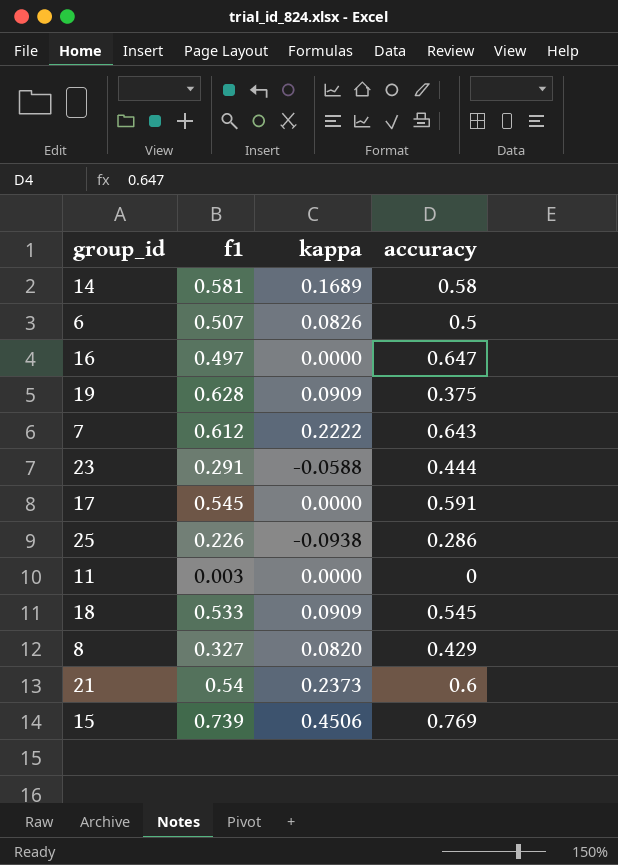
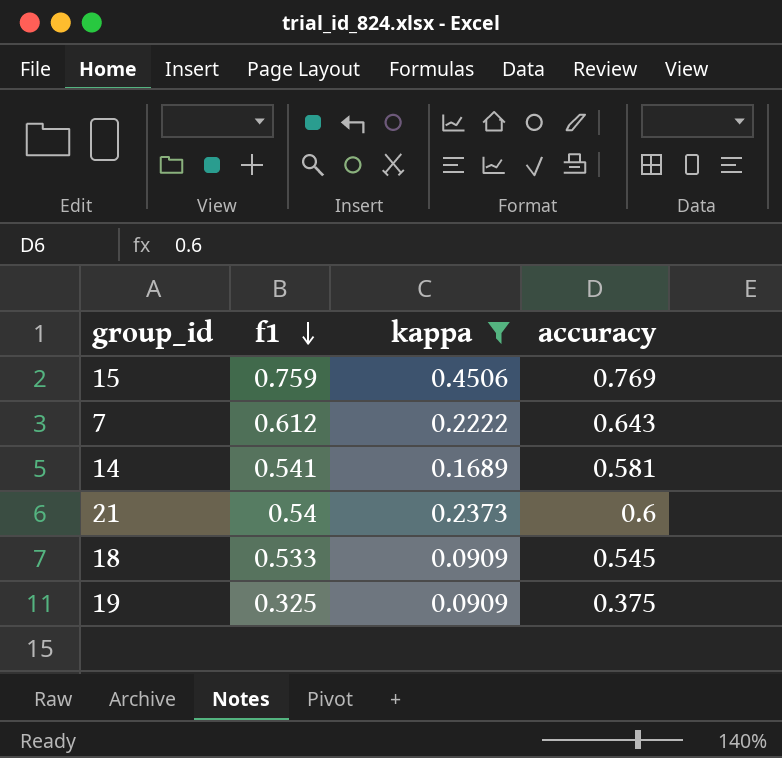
filter: none -> kappa >= 0.0909
row order: none -> f1 descending
15 | f1: 0.739 -> 0.759
14 | f1: 0.581 -> 0.541
14 | accuracy: 0.58 -> 0.581
19 | f1: 0.628 -> 0.325

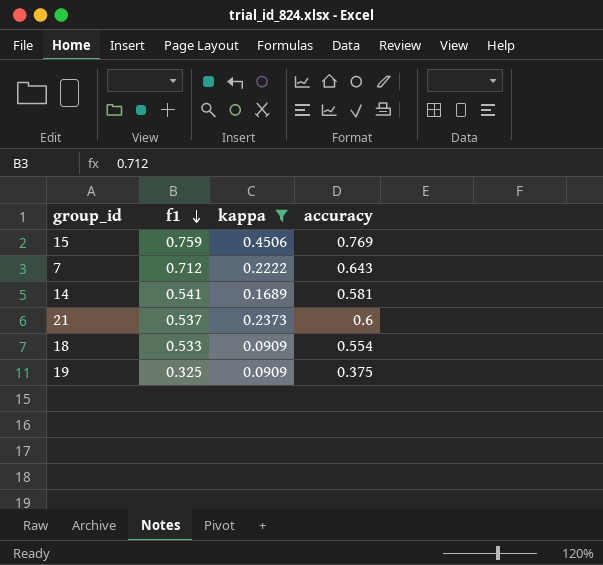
7 | f1: 0.612 -> 0.712
21 | f1: 0.54 -> 0.537
18 | accuracy: 0.545 -> 0.554

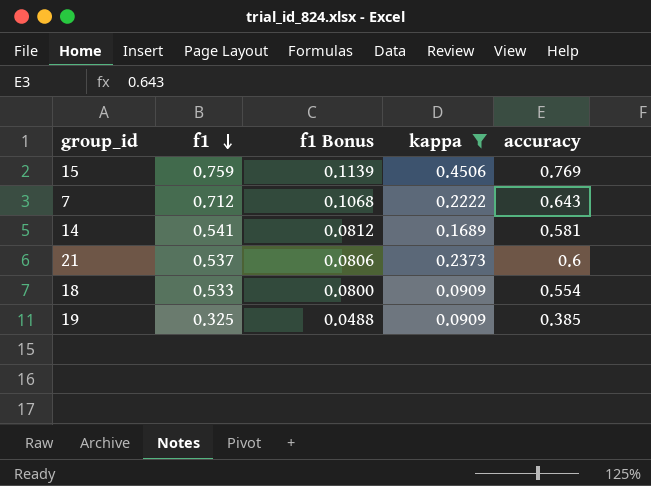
column f1 Bonus | formula: none -> [f1] * 0.15
19 | accuracy: 0.375 -> 0.385

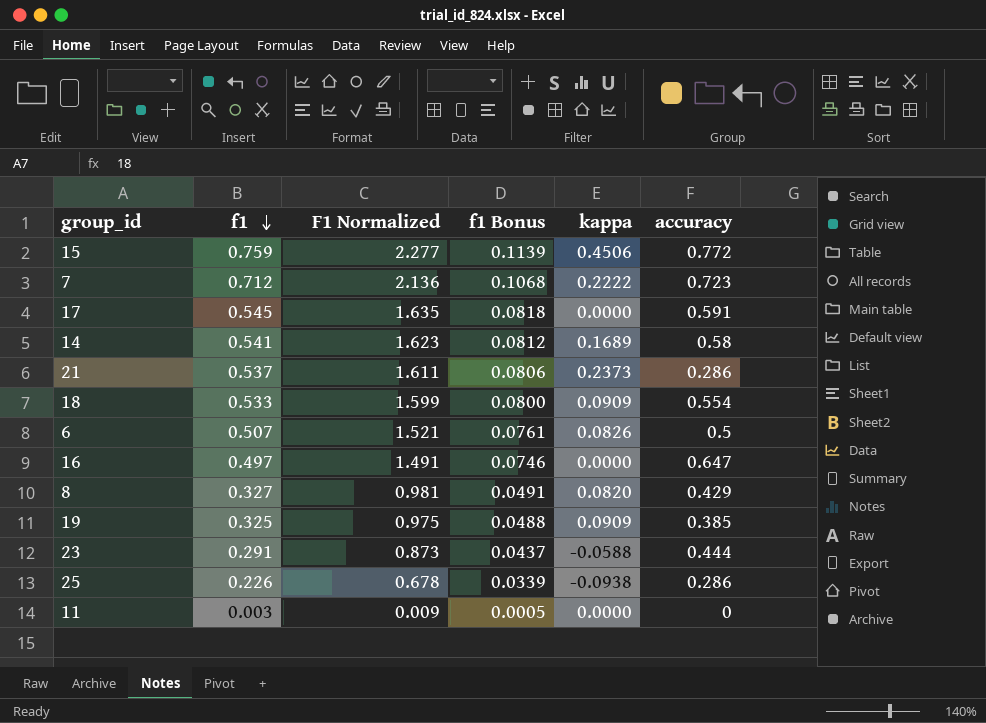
filter: kappa >= 0.0909 -> none
column F1 Normalized | formula: none -> [f1] * 3
15 | accuracy: 0.769 -> 0.772
7 | accuracy: 0.643 -> 0.723
14 | accuracy: 0.581 -> 0.58
21 | accuracy: 0.6 -> 0.286

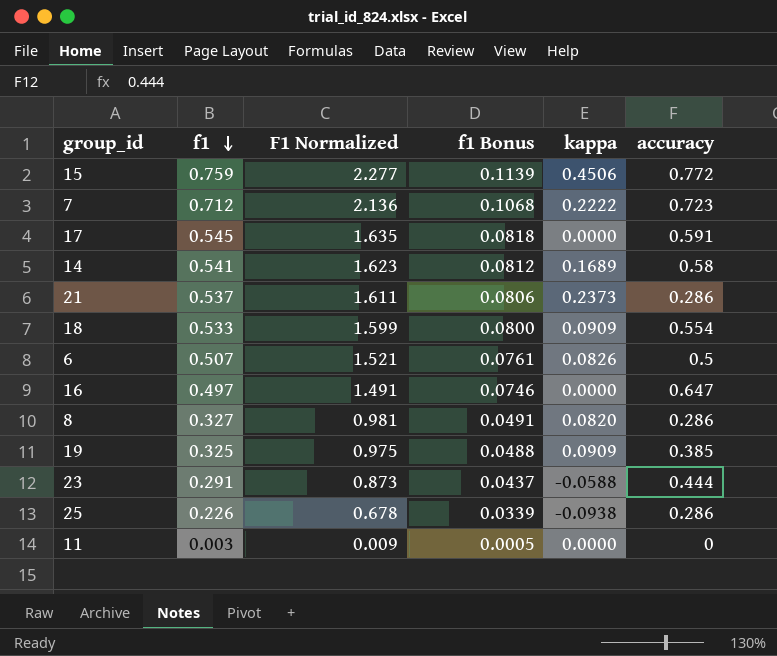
8 | accuracy: 0.429 -> 0.286

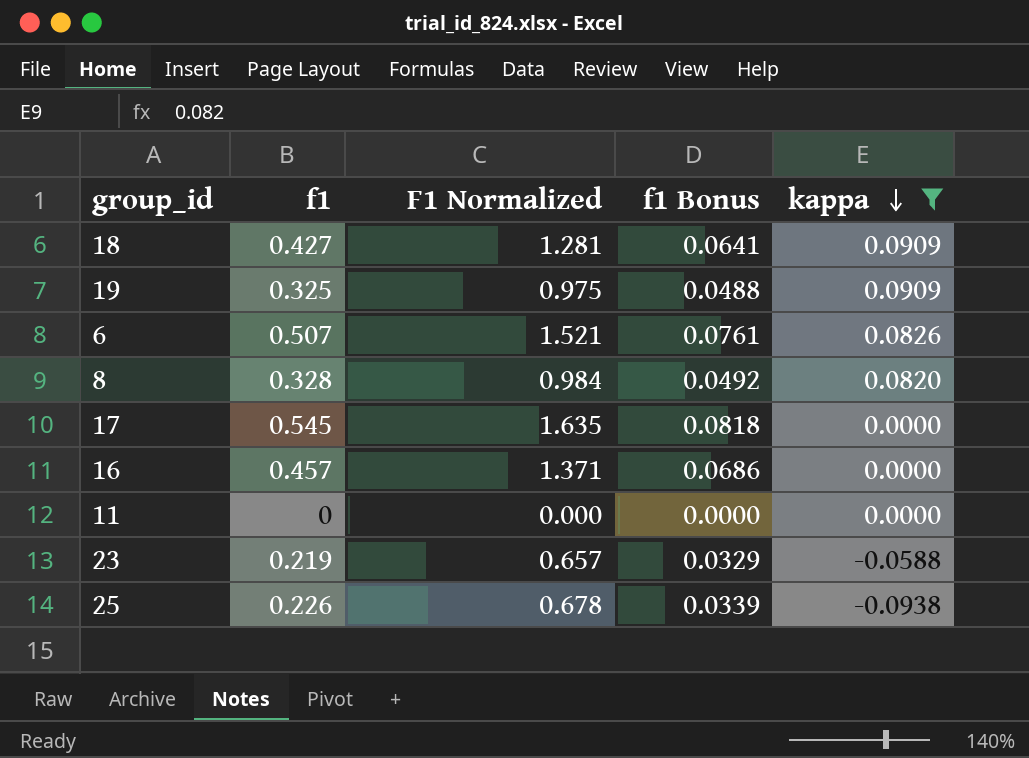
filter: none -> kappa <= 0.0909
row order: f1 descending -> kappa descending
column accuracy | position: 6 -> none
18 | f1: 0.533 -> 0.427
18 | F1 Normalized: 1.599 -> 1.281
18 | f1 Bonus: 0.0800 -> 0.0641
8 | f1: 0.327 -> 0.328
8 | F1 Normalized: 0.981 -> 0.984
8 | f1 Bonus: 0.0491 -> 0.0492
16 | f1: 0.497 -> 0.457
16 | F1 Normalized: 1.491 -> 1.371
16 | f1 Bonus: 0.0746 -> 0.0686
11 | f1: 0.003 -> 0
11 | F1 Normalized: 0.009 -> 0.000
11 | f1 Bonus: 0.0005 -> 0.0000
23 | f1: 0.291 -> 0.219
23 | F1 Normalized: 0.873 -> 0.657
23 | f1 Bonus: 0.0437 -> 0.0329

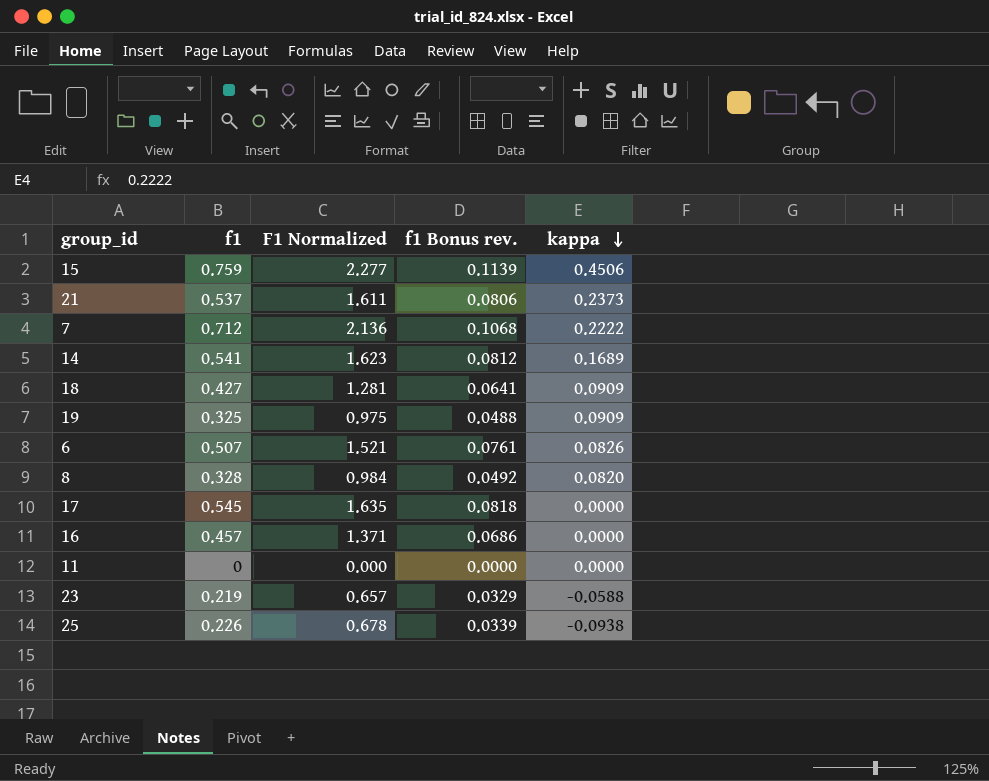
filter: kappa <= 0.0909 -> none
column name: f1 Bonus -> f1 Bonus rev.

